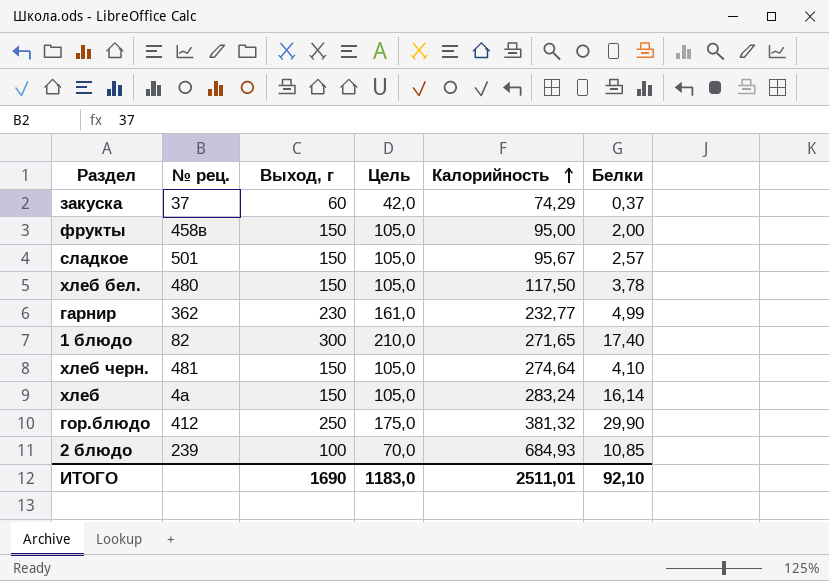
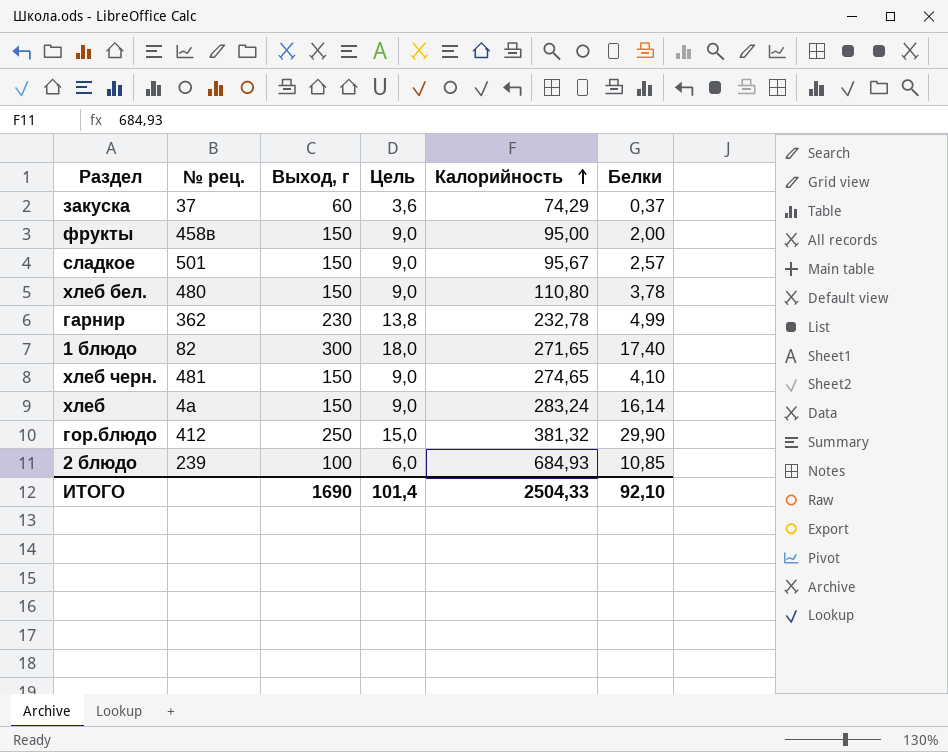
column Цель | formula: [Выход, г] * 0,7 -> [Выход, г] * 0,06
хлеб бел. | Калорийность: 117,50 -> 110,80
гарнир | Калорийность: 232,77 -> 232,78
хлеб черн. | Калорийность: 274,64 -> 274,65
ИТОГО | Цель: 1183,0 -> 101,4
ИТОГО | Калорийность: 2511,01 -> 2504,33

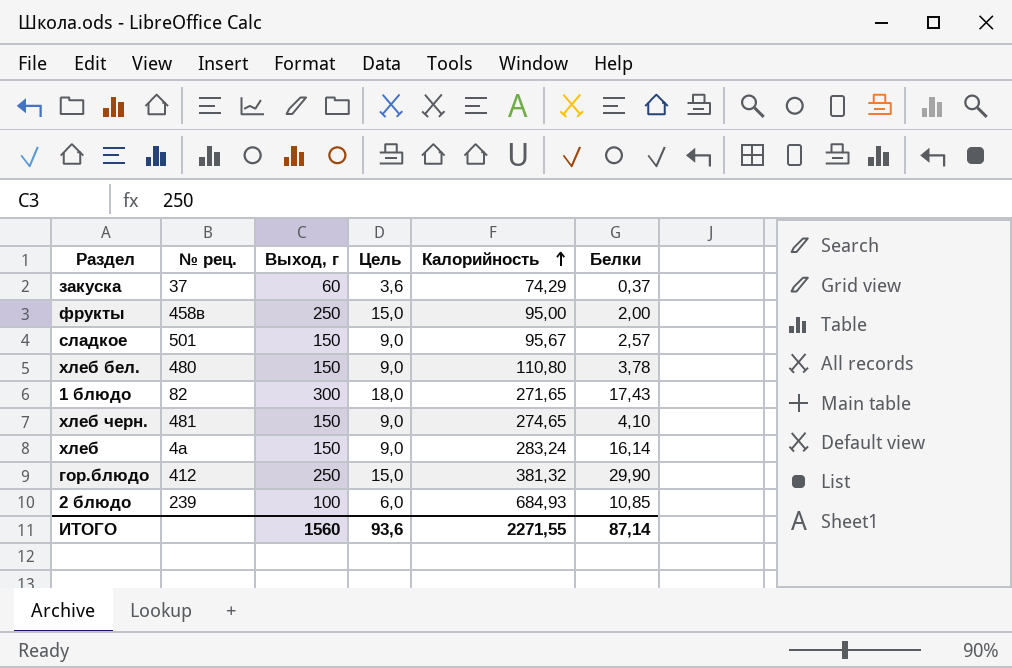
row гарнир: 362 | 230 | 13,8 | 232,78 | 4,99 -> none
фрукты | Выход, г: 150 -> 250
фрукты | Цель: 9,0 -> 15,0
1 блюдо | Белки: 17,40 -> 17,43
ИТОГО | Выход, г: 1690 -> 1560
ИТОГО | Цель: 101,4 -> 93,6
ИТОГО | Калорийность: 2504,33 -> 2271,55
ИТОГО | Белки: 92,10 -> 87,14

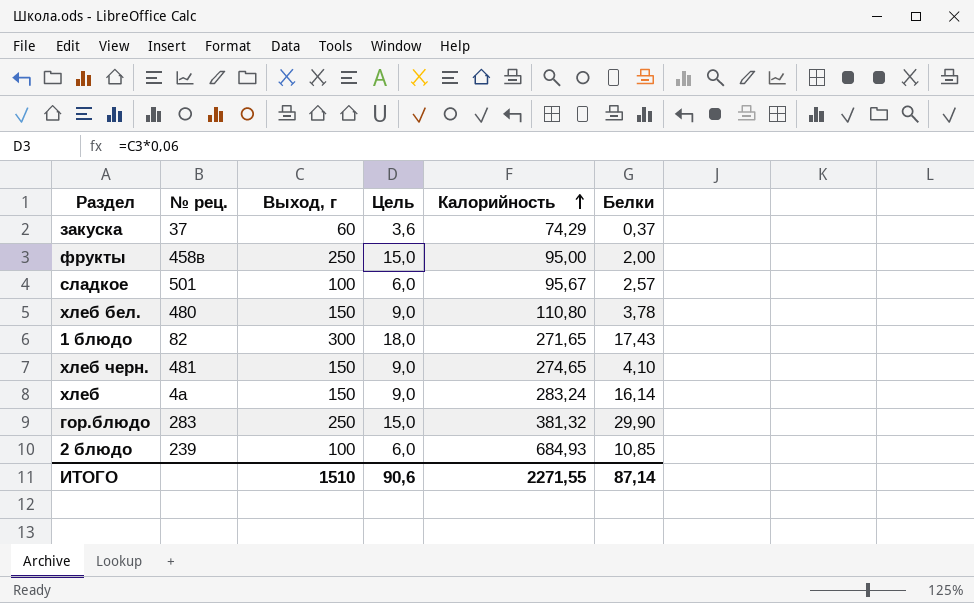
сладкое | Выход, г: 150 -> 100
сладкое | Цель: 9,0 -> 6,0
гор.блюдо | № рец.: 412 -> 283
ИТОГО | Выход, г: 1560 -> 1510
ИТОГО | Цель: 93,6 -> 90,6

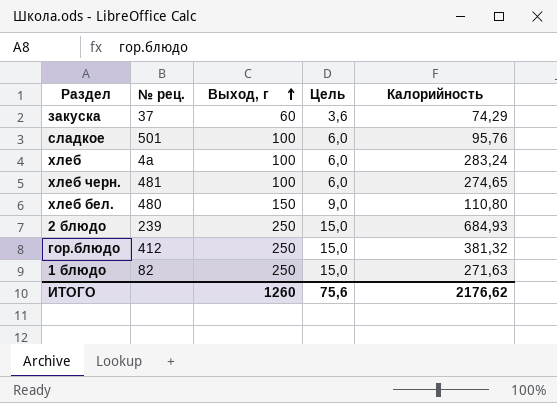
row order: Калорийность ascending -> Выход, г ascending
column Белки | position: 6 -> none
row фрукты: 458в | 250 | 15,0 | 95,00 | 2,00 -> none
сладкое | Калорийность: 95,67 -> 95,76
хлеб | Выход, г: 150 -> 100
хлеб | Цель: 9,0 -> 6,0
хлеб черн. | Выход, г: 150 -> 100
хлеб черн. | Цель: 9,0 -> 6,0
2 блюдо | Выход, г: 100 -> 250
2 блюдо | Цель: 6,0 -> 15,0
гор.блюдо | № рец.: 283 -> 412
1 блюдо | Выход, г: 300 -> 250
1 блюдо | Цель: 18,0 -> 15,0
1 блюдо | Калорийность: 271,65 -> 271,63
ИТОГО | Выход, г: 1510 -> 1260
ИТОГО | Цель: 90,6 -> 75,6
ИТОГО | Калорийность: 2271,55 -> 2176,62

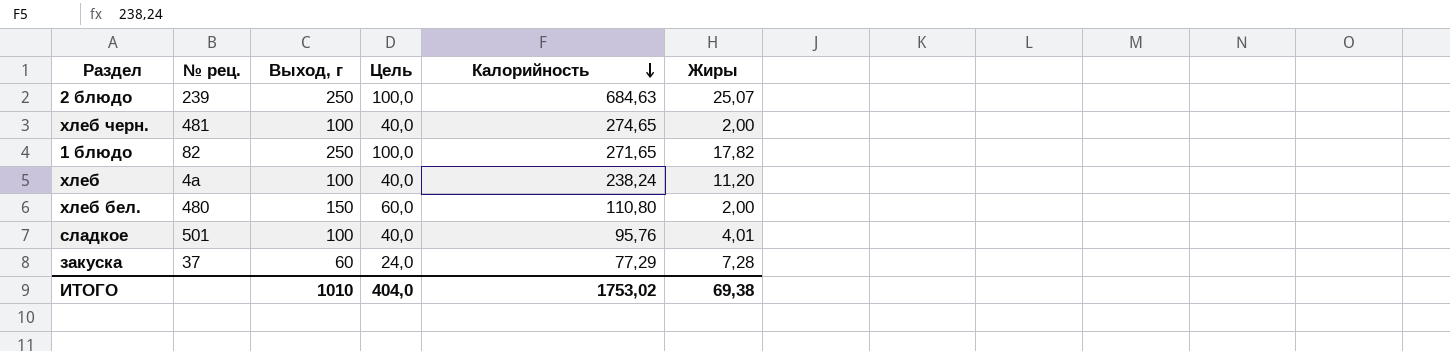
row order: Выход, г ascending -> Калорийность descending
column Цель | formula: [Выход, г] * 0,06 -> [Выход, г] * 0,4
column Жиры | position: none -> 6
row гор.блюдо: 412 | 250 | 15,0 | 381,32 -> none
2 блюдо | Калорийность: 684,93 -> 684,63
1 блюдо | Калорийность: 271,63 -> 271,65
хлеб | Калорийность: 283,24 -> 238,24
закуска | Калорийность: 74,29 -> 77,29
ИТОГО | Выход, г: 1260 -> 1010
ИТОГО | Цель: 75,6 -> 404,0
ИТОГО | Калорийность: 2176,62 -> 1753,02

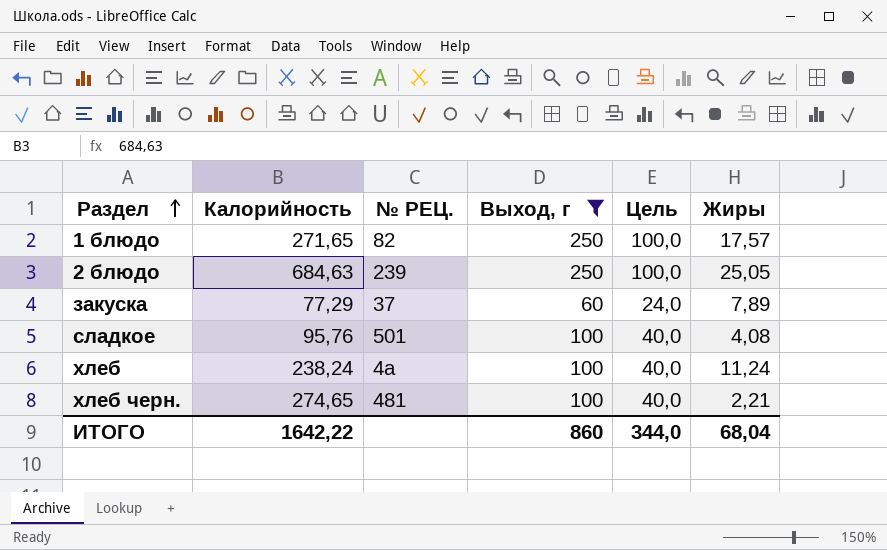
filter: none -> Выход, г != 150
row order: Калорийность descending -> Раздел ascending
column Калорийность | position: 5 -> 2
column name: № рец. -> № РЕЦ.
1 блюдо | Жиры: 17,82 -> 17,57
2 блюдо | Жиры: 25,07 -> 25,05
закуска | Жиры: 7,28 -> 7,89
сладкое | Жиры: 4,01 -> 4,08
хлеб | Жиры: 11,20 -> 11,24
хлеб черн. | Жиры: 2,00 -> 2,21
ИТОГО | Калорийность: 1753,02 -> 1642,22
ИТОГО | Выход, г: 1010 -> 860
ИТОГО | Цель: 404,0 -> 344,0
ИТОГО | Жиры: 69,38 -> 68,04

